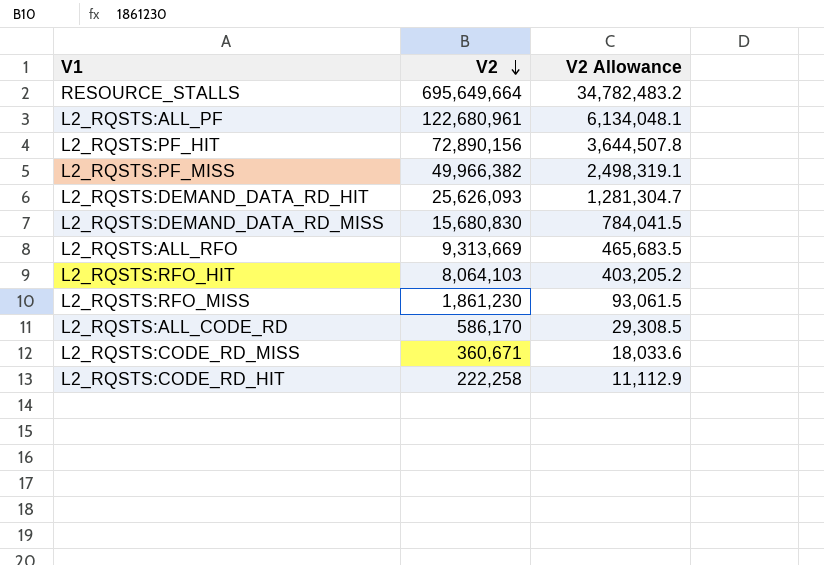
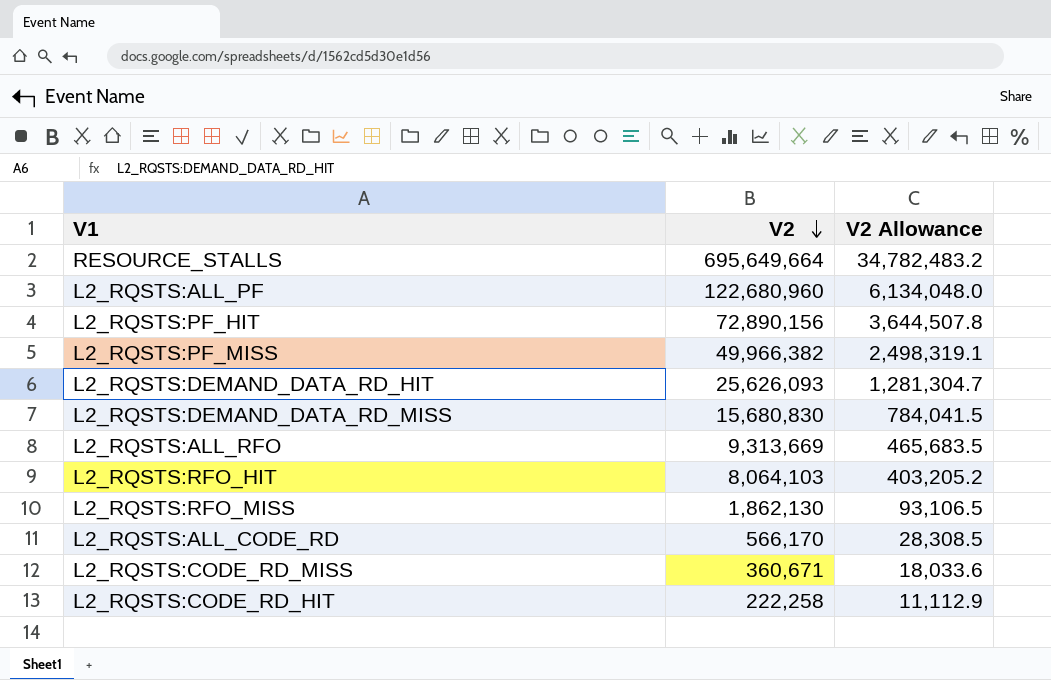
L2_RQSTS:ALL_PF | V2: 122,680,961 -> 122,680,960
L2_RQSTS:ALL_PF | V2 Allowance: 6,134,048.1 -> 6,134,048.0
L2_RQSTS:RFO_MISS | V2: 1,861,230 -> 1,862,130
L2_RQSTS:RFO_MISS | V2 Allowance: 93,061.5 -> 93,106.5
L2_RQSTS:ALL_CODE_RD | V2: 586,170 -> 566,170
L2_RQSTS:ALL_CODE_RD | V2 Allowance: 29,308.5 -> 28,308.5

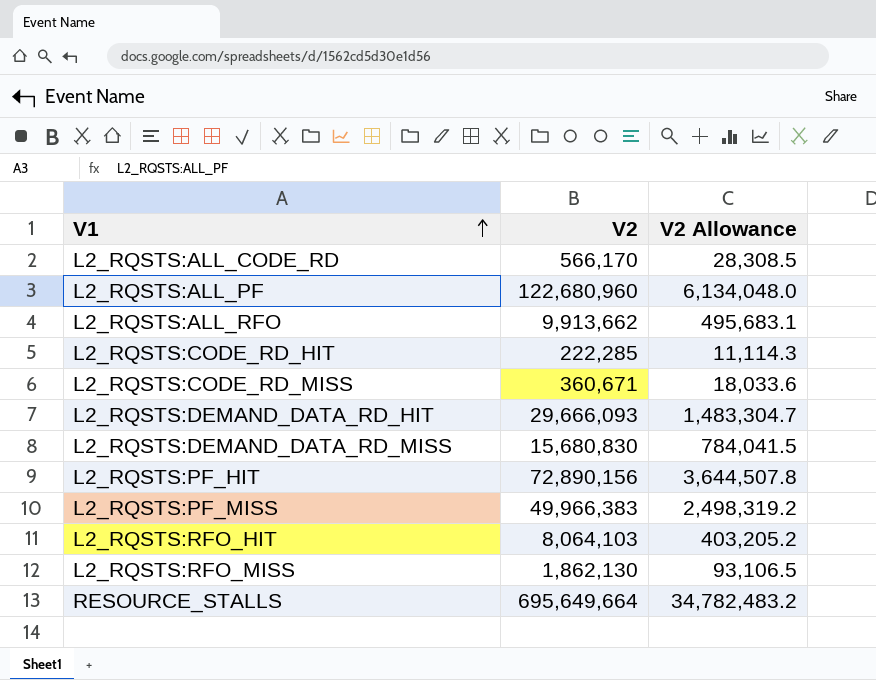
row order: V2 descending -> V1 ascending
L2_RQSTS:ALL_RFO | V2: 9,313,669 -> 9,913,662
L2_RQSTS:ALL_RFO | V2 Allowance: 465,683.5 -> 495,683.1
L2_RQSTS:CODE_RD_HIT | V2: 222,258 -> 222,285
L2_RQSTS:CODE_RD_HIT | V2 Allowance: 11,112.9 -> 11,114.3
L2_RQSTS:DEMAND_DATA_RD_HIT | V2: 25,626,093 -> 29,666,093
L2_RQSTS:DEMAND_DATA_RD_HIT | V2 Allowance: 1,281,304.7 -> 1,483,304.7
L2_RQSTS:PF_MISS | V2: 49,966,382 -> 49,966,383
L2_RQSTS:PF_MISS | V2 Allowance: 2,498,319.1 -> 2,498,319.2

